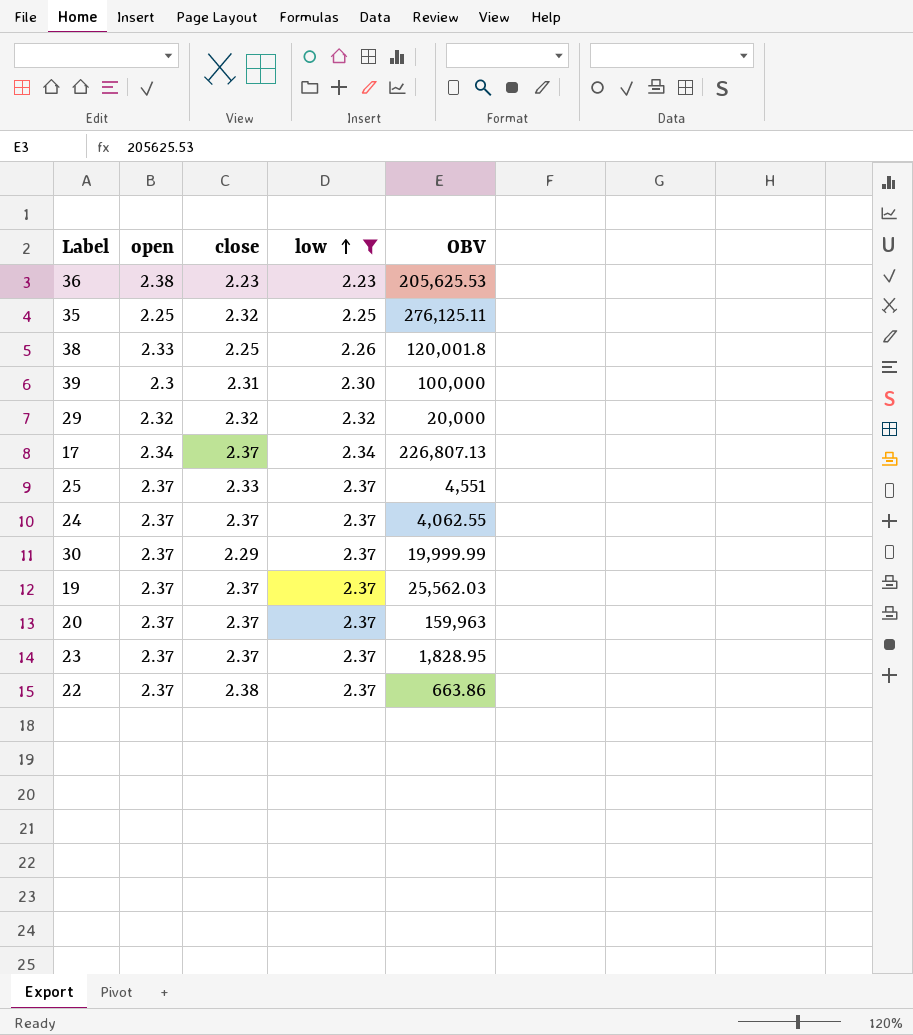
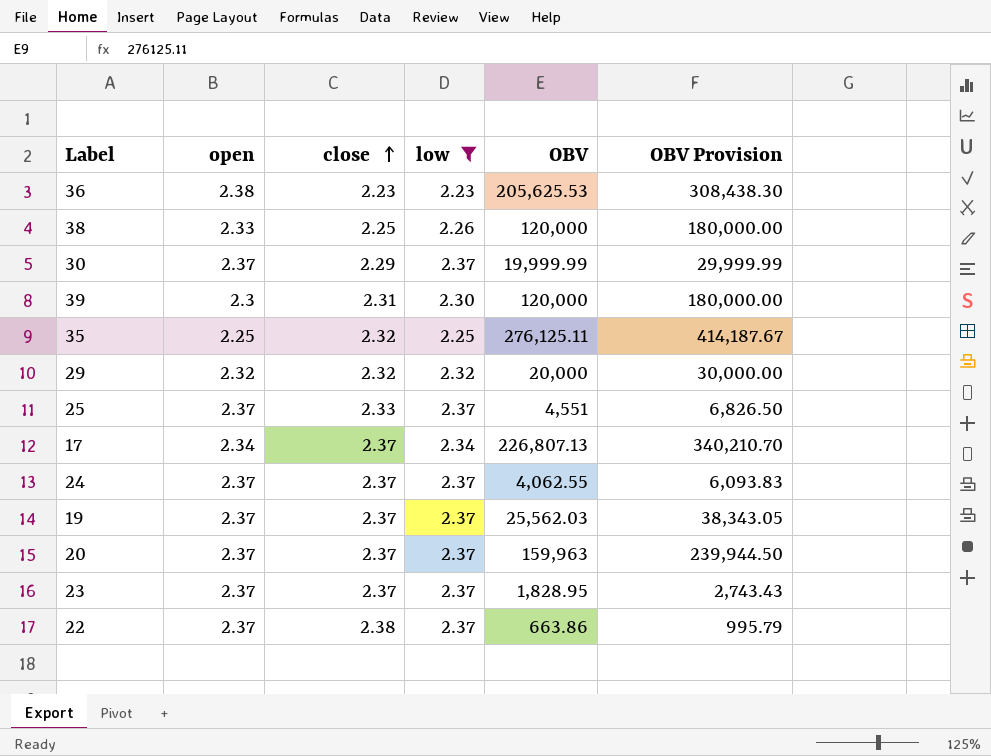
row order: low ascending -> close ascending
column OBV Provision | formula: none -> [OBV] * 1.5
38 | OBV: 120,001.8 -> 120,000
39 | OBV: 100,000 -> 120,000

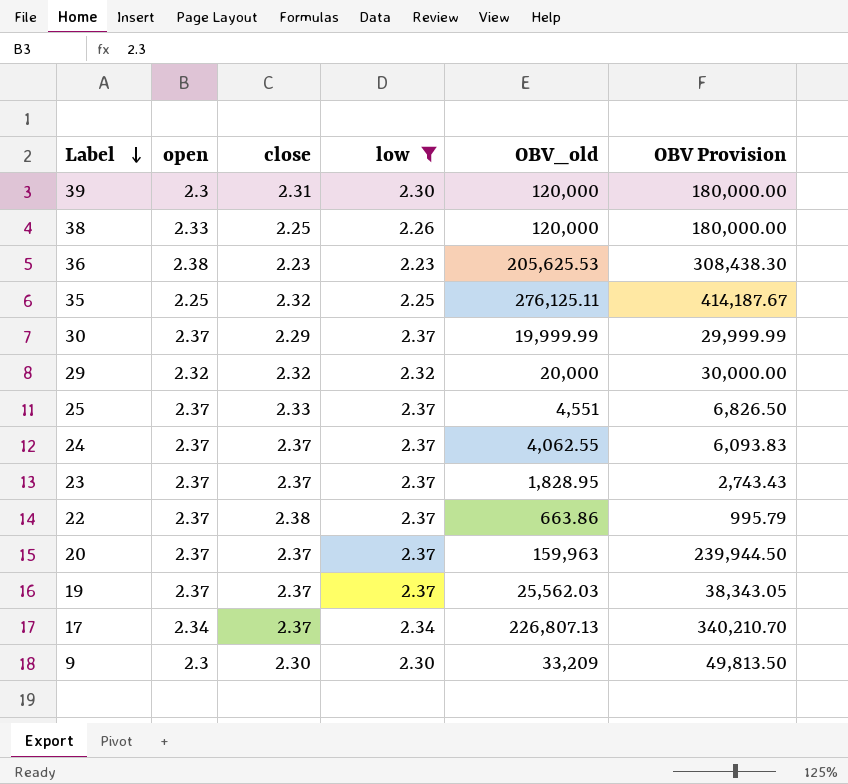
row order: close ascending -> Label descending
column name: OBV -> OBV_old
row 9: none -> 2.3 | 2.30 | 2.30 | 33,209 | 49,813.50

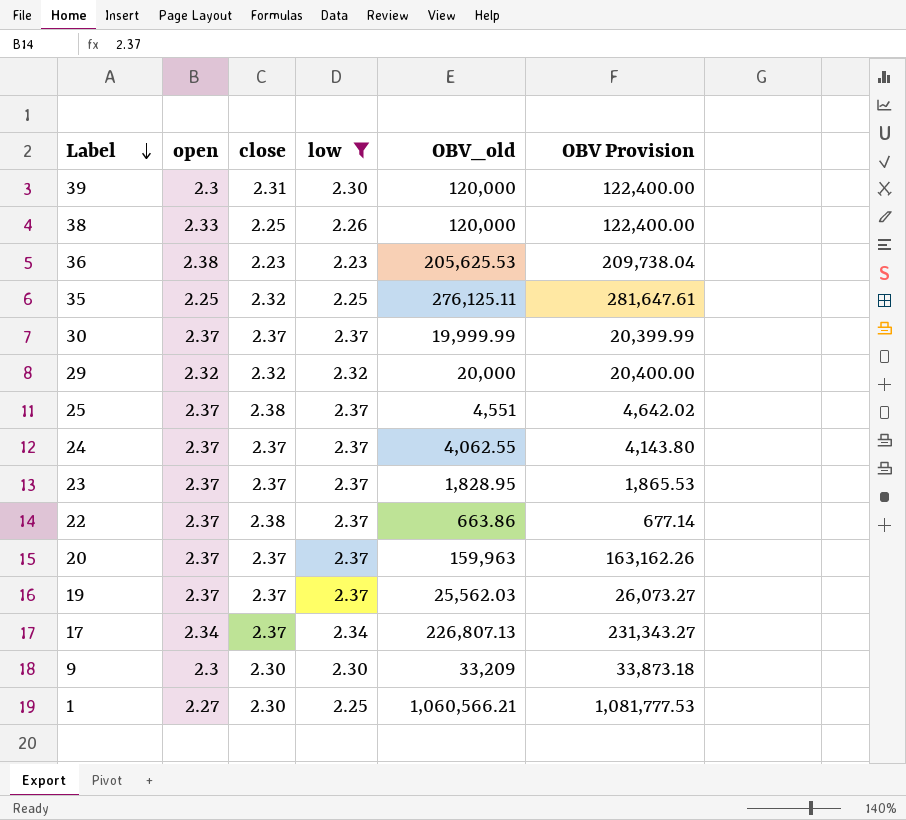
column OBV Provision | formula: [OBV_old] * 1.5 -> [OBV_old] * 1.02
30 | close: 2.29 -> 2.37
25 | close: 2.33 -> 2.38
row 1: none -> 2.27 | 2.30 | 2.25 | 1,060,566.21 | 1,081,777.53

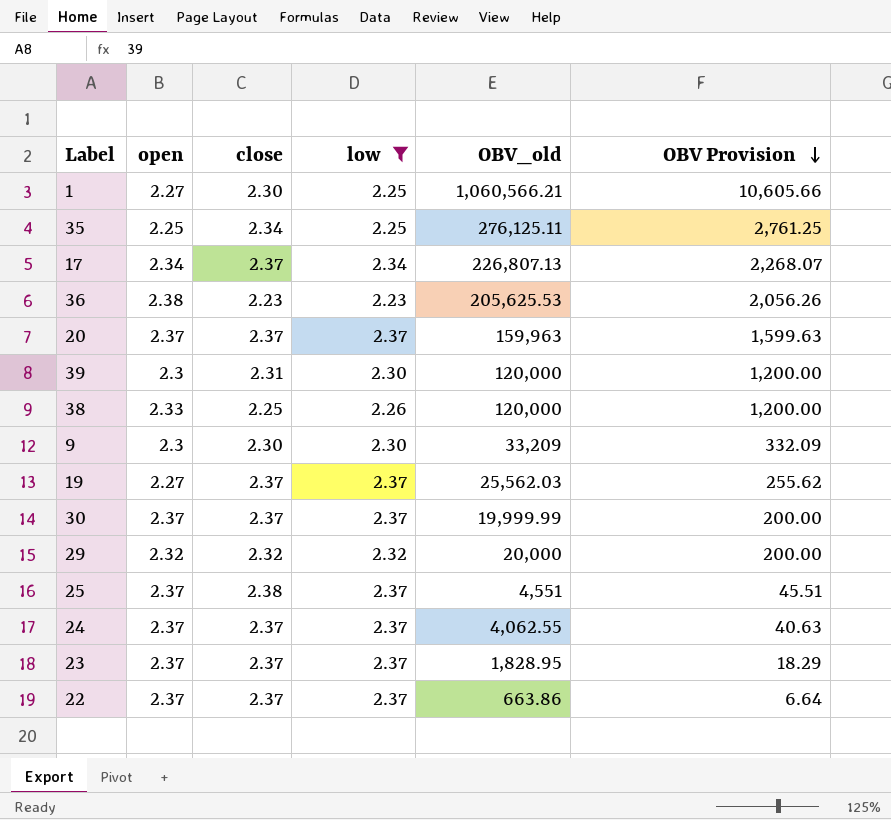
row order: Label descending -> OBV Provision descending
column OBV Provision | formula: [OBV_old] * 1.02 -> [OBV_old] * 0.01
35 | close: 2.32 -> 2.34
19 | open: 2.37 -> 2.27
22 | close: 2.38 -> 2.37

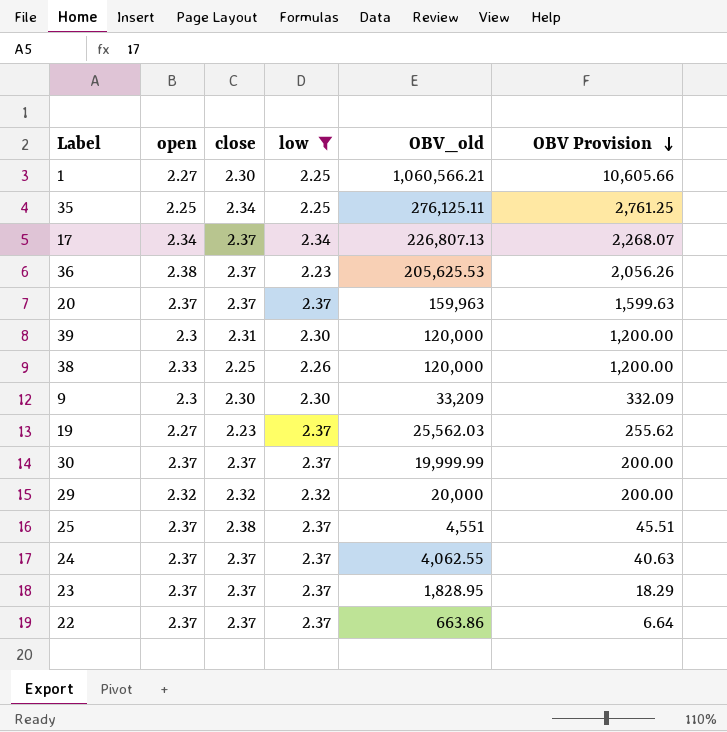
36 | close: 2.23 -> 2.37
19 | close: 2.37 -> 2.23

